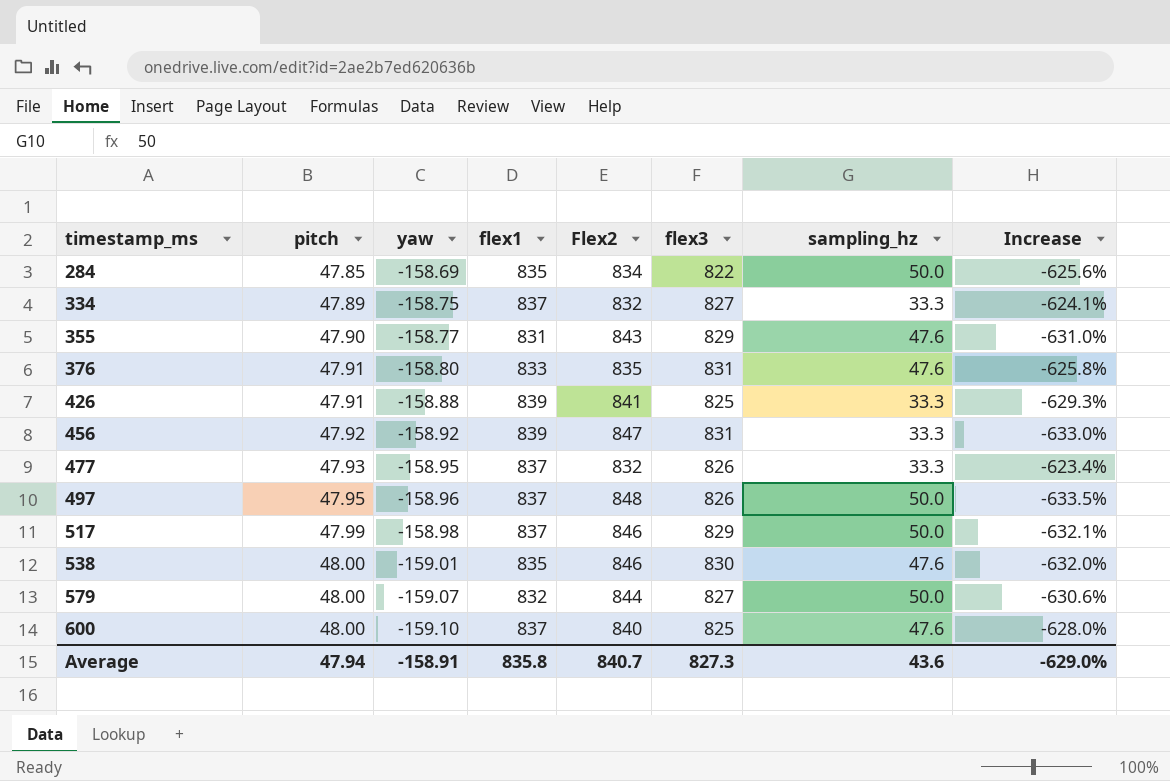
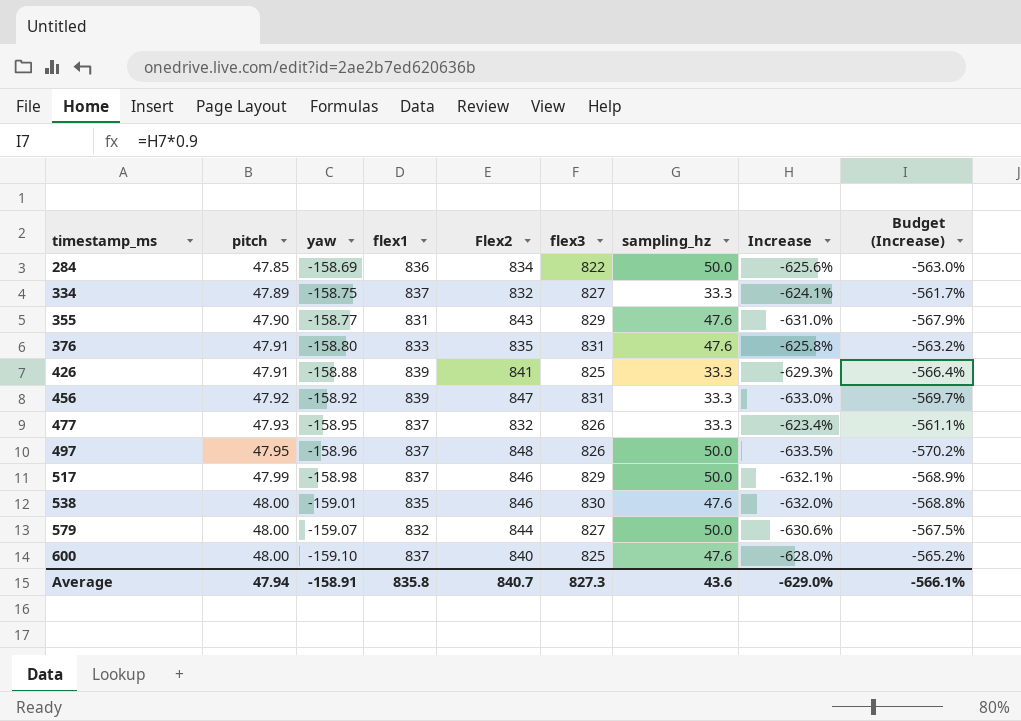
column Budget (Increase) | formula: none -> [Increase] * 0.9
284 | flex1: 835 -> 836

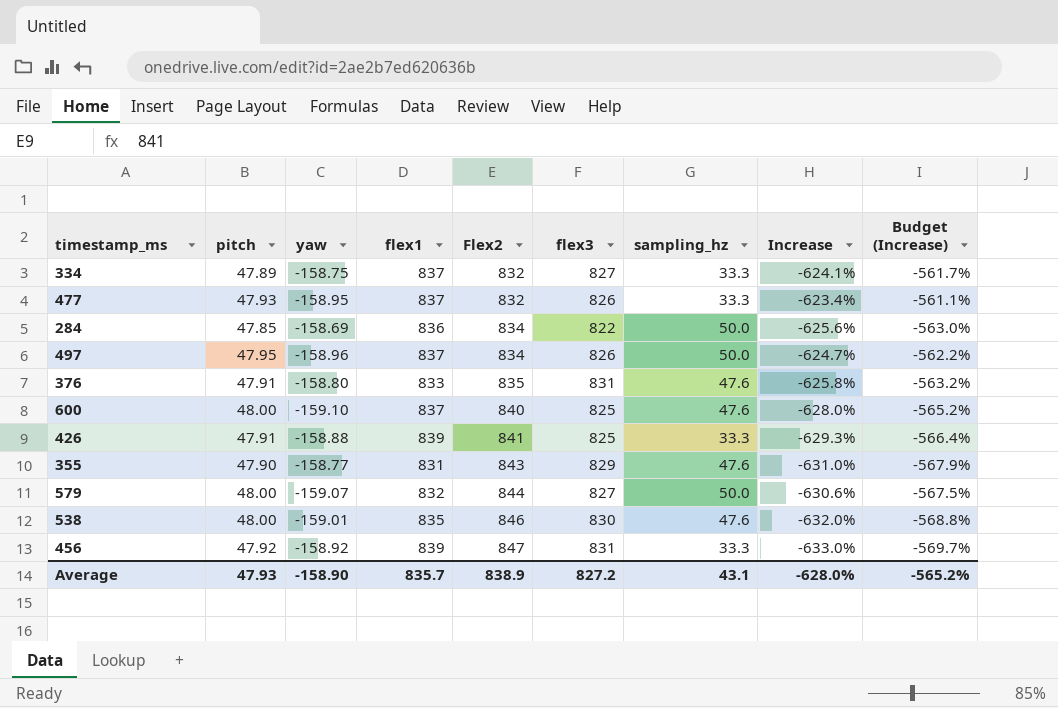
row order: timestamp_ms ascending -> Flex2 ascending
row 517: 47.99 | -158.98 | 837 | 846 | 829 | 50.0 | -632.1% | -568.9% -> none
497 | Flex2: 848 -> 834
497 | Increase: -633.5% -> -624.7%
497 | Budget (Increase): -570.2% -> -562.2%
Average | pitch: 47.94 -> 47.93
Average | yaw: -158.91 -> -158.90
Average | flex1: 835.8 -> 835.7
Average | Flex2: 840.7 -> 838.9
Average | flex3: 827.3 -> 827.2
Average | sampling_hz: 43.6 -> 43.1
Average | Increase: -629.0% -> -628.0%
Average | Budget (Increase): -566.1% -> -565.2%

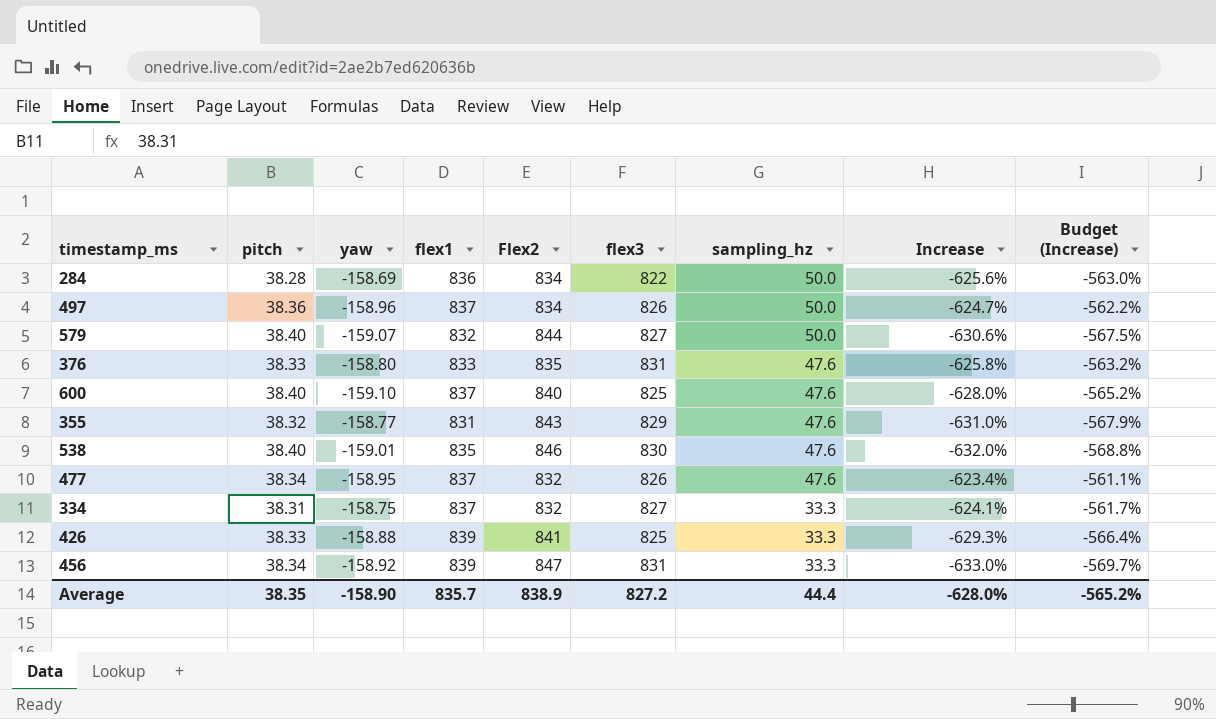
row order: Flex2 ascending -> sampling_hz descending
284 | pitch: 47.85 -> 38.28
497 | pitch: 47.95 -> 38.36
579 | pitch: 48.00 -> 38.40
376 | pitch: 47.91 -> 38.33
600 | pitch: 48.00 -> 38.40
355 | pitch: 47.90 -> 38.32
538 | pitch: 48.00 -> 38.40
477 | pitch: 47.93 -> 38.34
477 | sampling_hz: 33.3 -> 47.6
334 | pitch: 47.89 -> 38.31
426 | pitch: 47.91 -> 38.33
456 | pitch: 47.92 -> 38.34
Average | pitch: 47.93 -> 38.35
Average | sampling_hz: 43.1 -> 44.4

